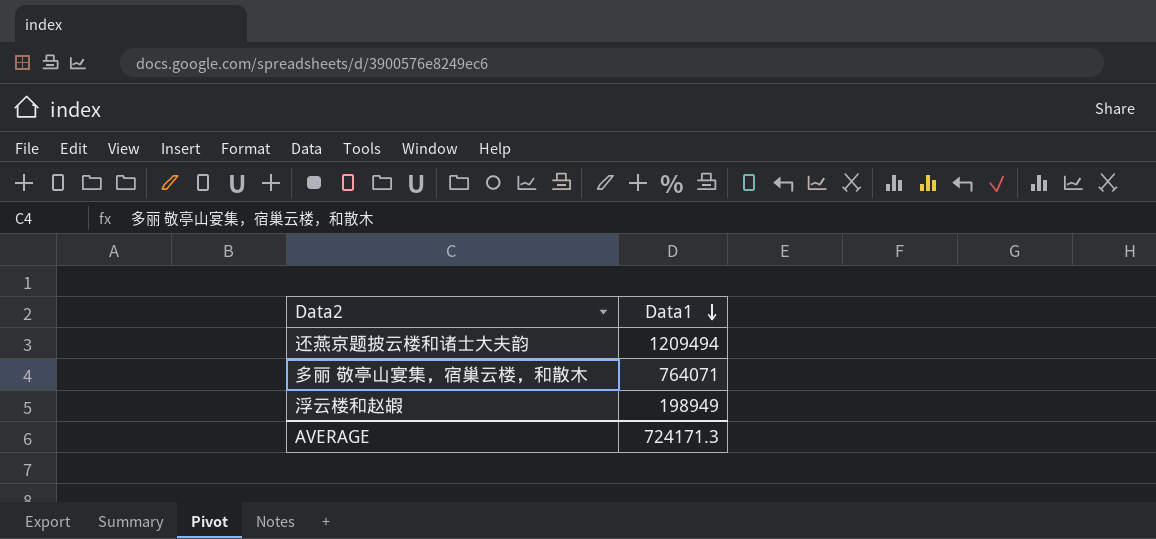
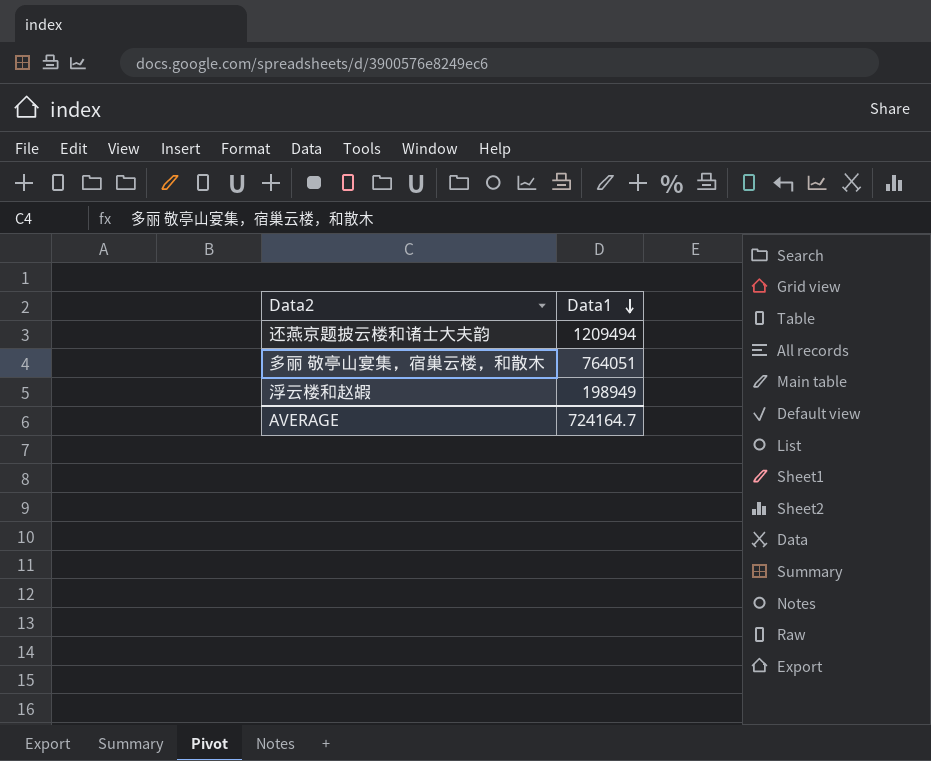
多丽 敬亭山宴集，宿巢云楼，和散木 | Data1: 764071 -> 764051
AVERAGE | Data1: 724171.3 -> 724164.7

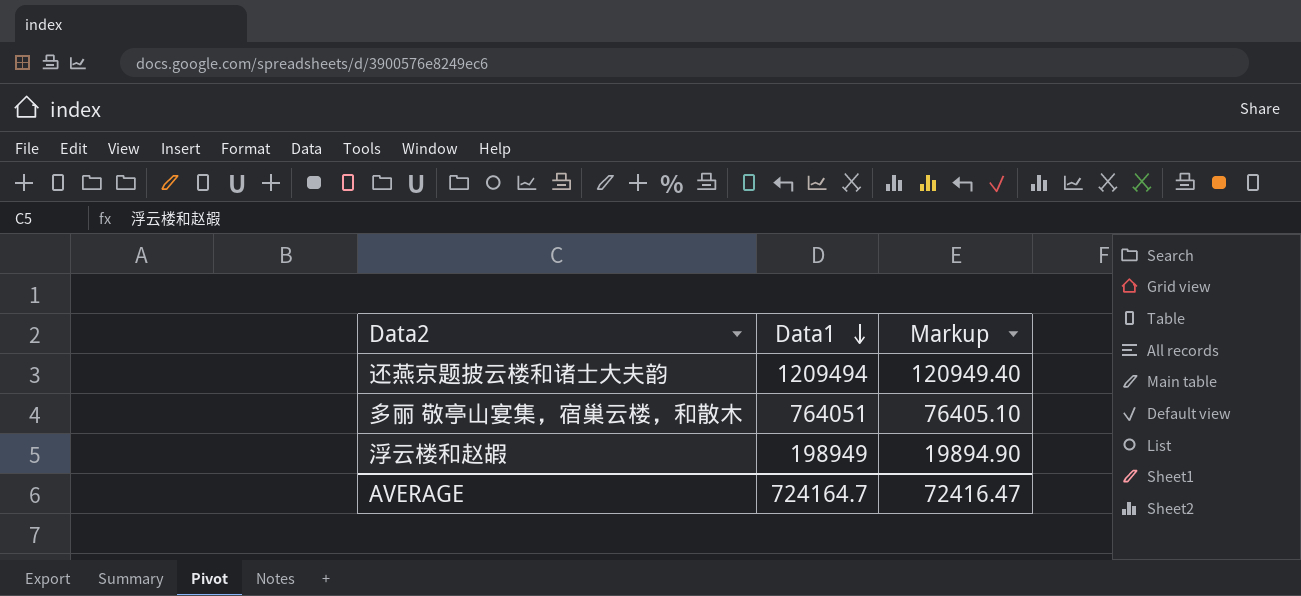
column Markup | formula: none -> [Data1] * 0.1

